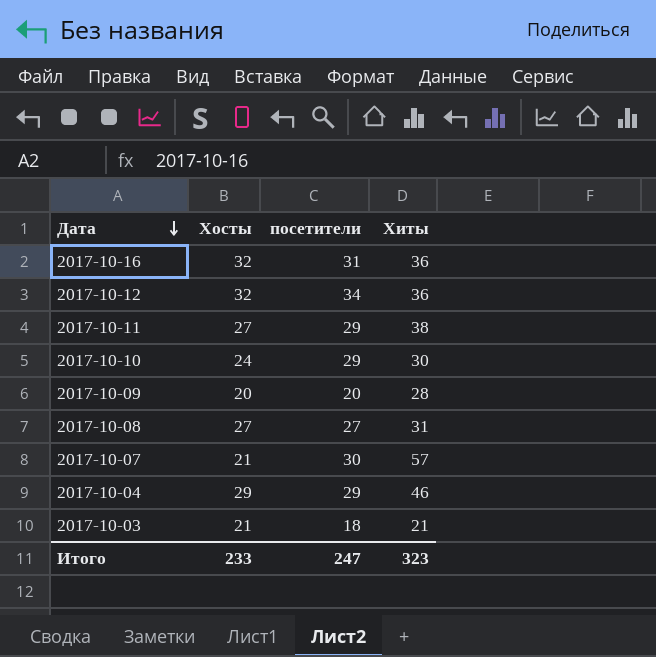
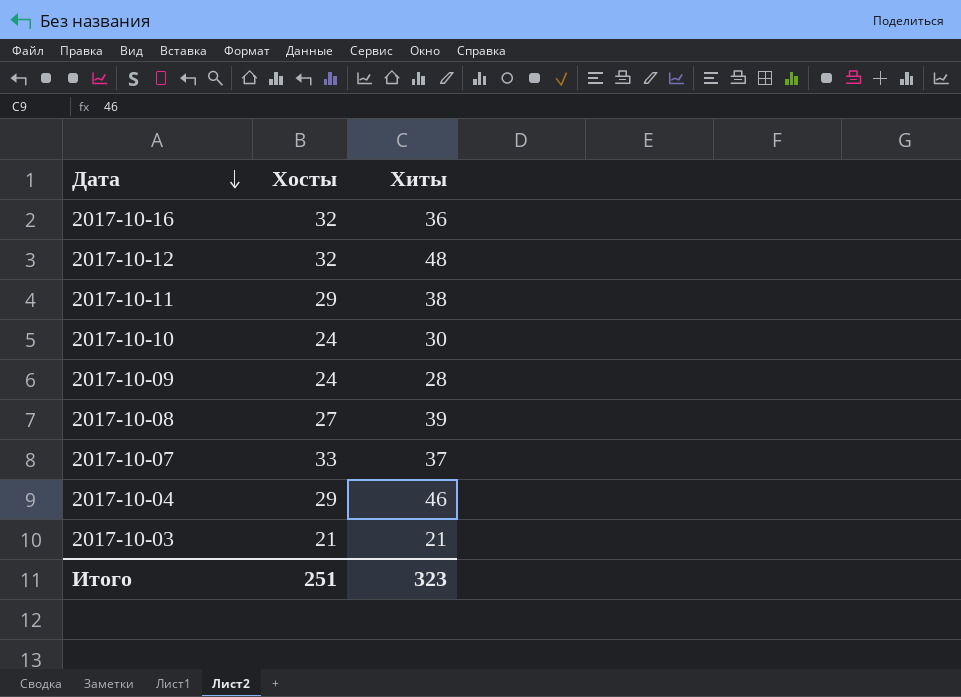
column посетители | position: 3 -> none
2017-10-12 | Хиты: 36 -> 48
2017-10-11 | Хосты: 27 -> 29
2017-10-09 | Хосты: 20 -> 24
2017-10-08 | Хиты: 31 -> 39
2017-10-07 | Хосты: 21 -> 33
2017-10-07 | Хиты: 57 -> 37
Итого | Хосты: 233 -> 251

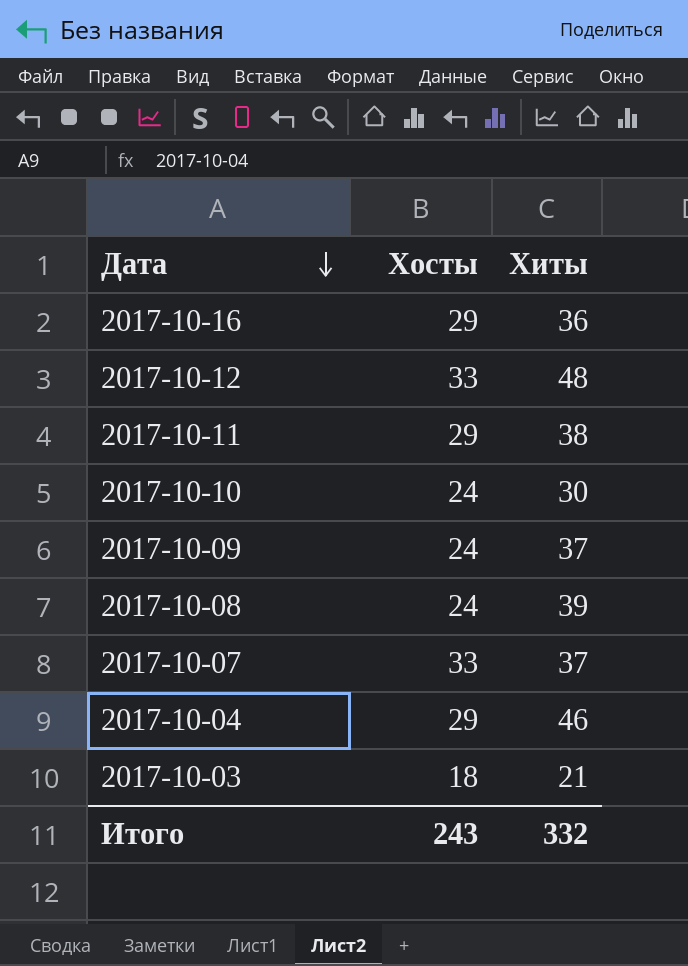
2017-10-16 | Хосты: 32 -> 29
2017-10-12 | Хосты: 32 -> 33
2017-10-09 | Хиты: 28 -> 37
2017-10-08 | Хосты: 27 -> 24
2017-10-03 | Хосты: 21 -> 18
Итого | Хосты: 251 -> 243
Итого | Хиты: 323 -> 332

